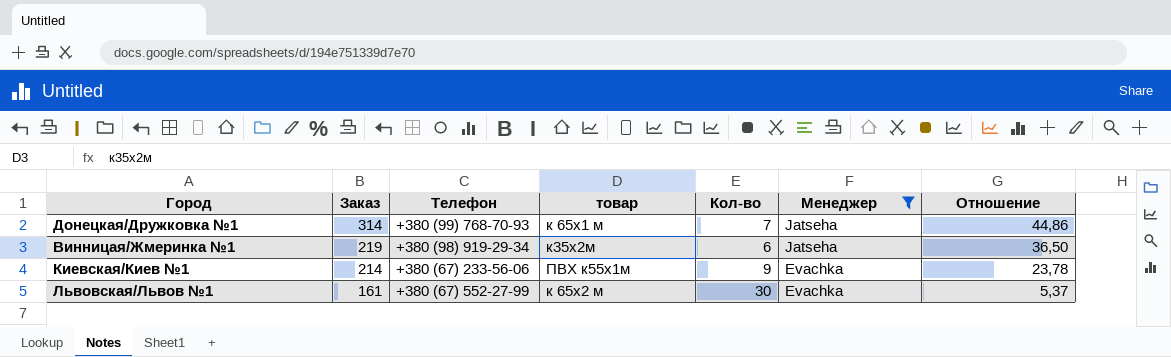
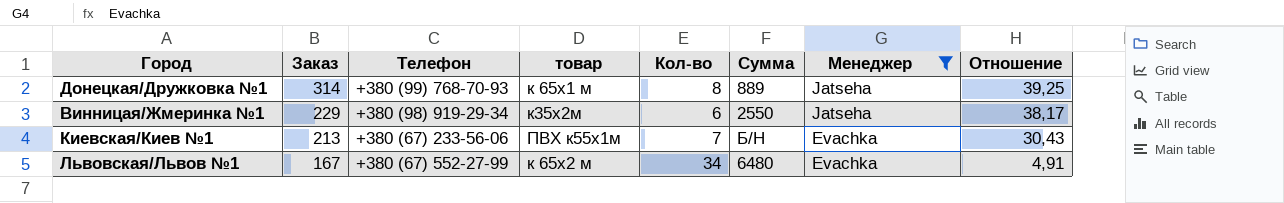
column Сумма | position: none -> 6
Донецкая/Дружковка №1 | Кол-во: 7 -> 8
Донецкая/Дружковка №1 | Отношение: 44,86 -> 39,25
Винницая/Жмеринка №1 | Заказ: 219 -> 229
Винницая/Жмеринка №1 | Отношение: 36,50 -> 38,17
Киевская/Киев №1 | Заказ: 214 -> 213
Киевская/Киев №1 | Кол-во: 9 -> 7
Киевская/Киев №1 | Отношение: 23,78 -> 30,43
Львовская/Львов №1 | Заказ: 161 -> 167
Львовская/Львов №1 | Кол-во: 30 -> 34
Львовская/Львов №1 | Отношение: 5,37 -> 4,91

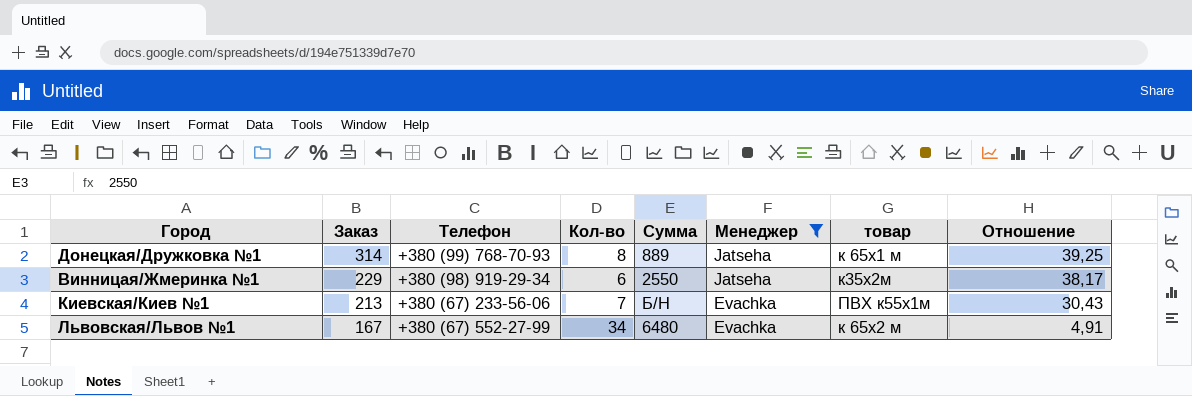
column товар | position: 4 -> 7

